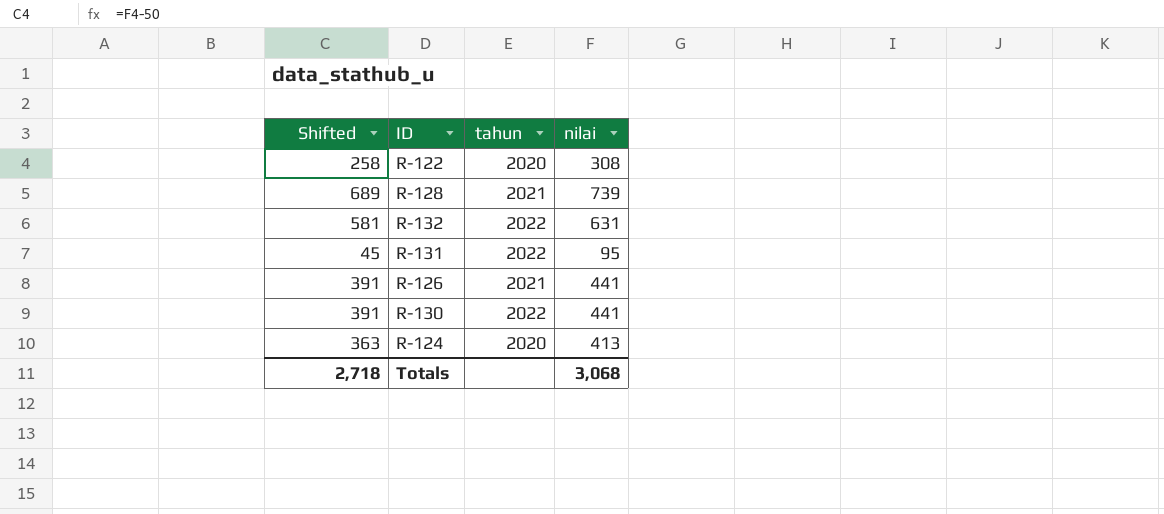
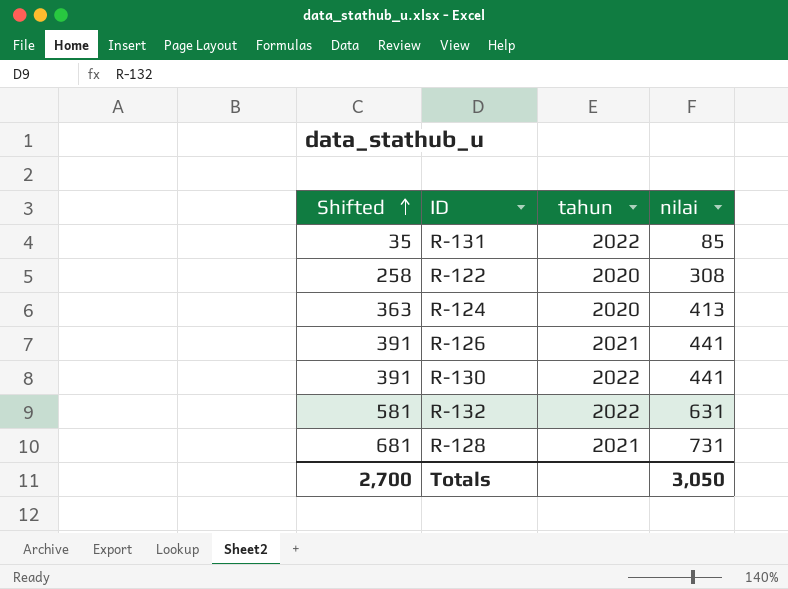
row order: none -> Shifted ascending
R-131 | Shifted: 45 -> 35
R-131 | nilai: 95 -> 85
R-128 | Shifted: 689 -> 681
R-128 | nilai: 739 -> 731
Totals | Shifted: 2,718 -> 2,700
Totals | nilai: 3,068 -> 3,050

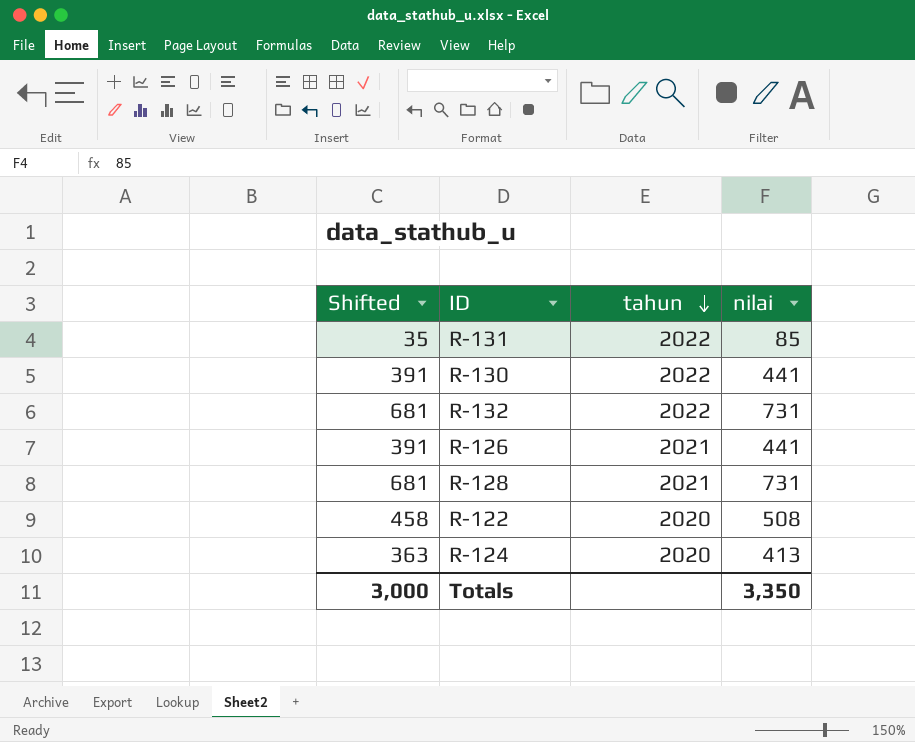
row order: Shifted ascending -> tahun descending
R-132 | Shifted: 581 -> 681
R-132 | nilai: 631 -> 731
R-122 | Shifted: 258 -> 458
R-122 | nilai: 308 -> 508
Totals | Shifted: 2,700 -> 3,000
Totals | nilai: 3,050 -> 3,350

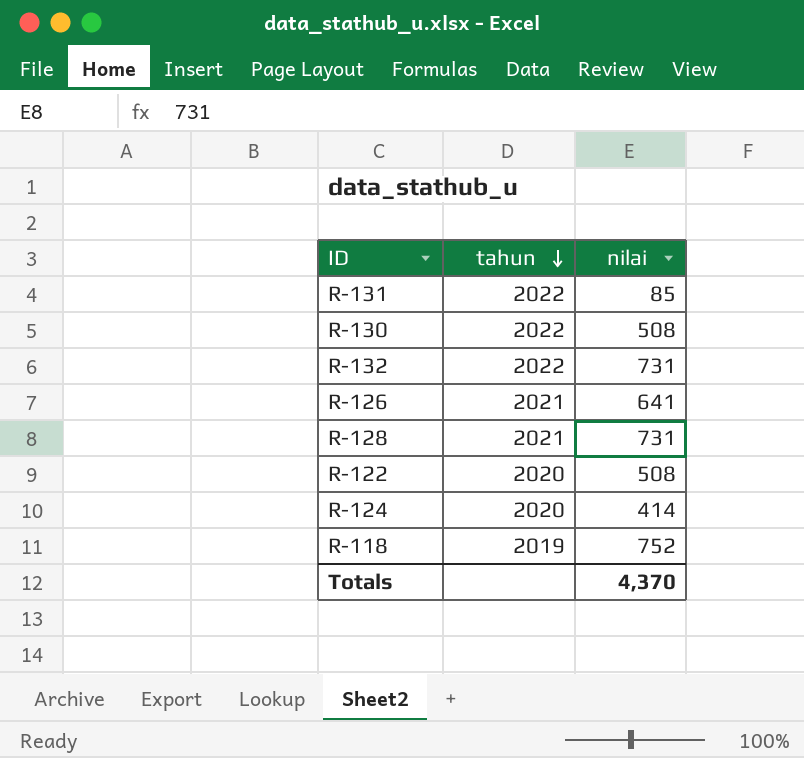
column Shifted | formula: [nilai] - 50 -> none
R-130 | nilai: 441 -> 508
R-126 | nilai: 441 -> 641
R-124 | nilai: 413 -> 414
row R-118: none -> 2019 | 752
Totals | nilai: 3,350 -> 4,370

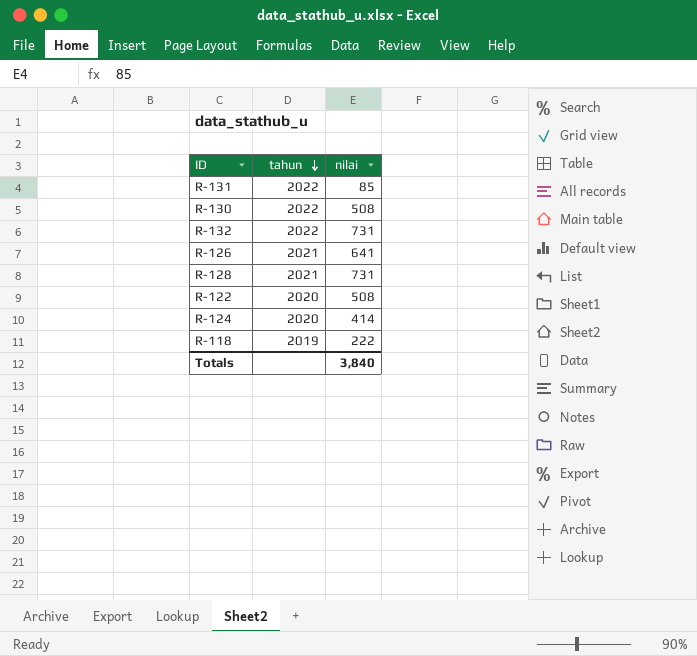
R-118 | nilai: 752 -> 222
Totals | nilai: 4,370 -> 3,840

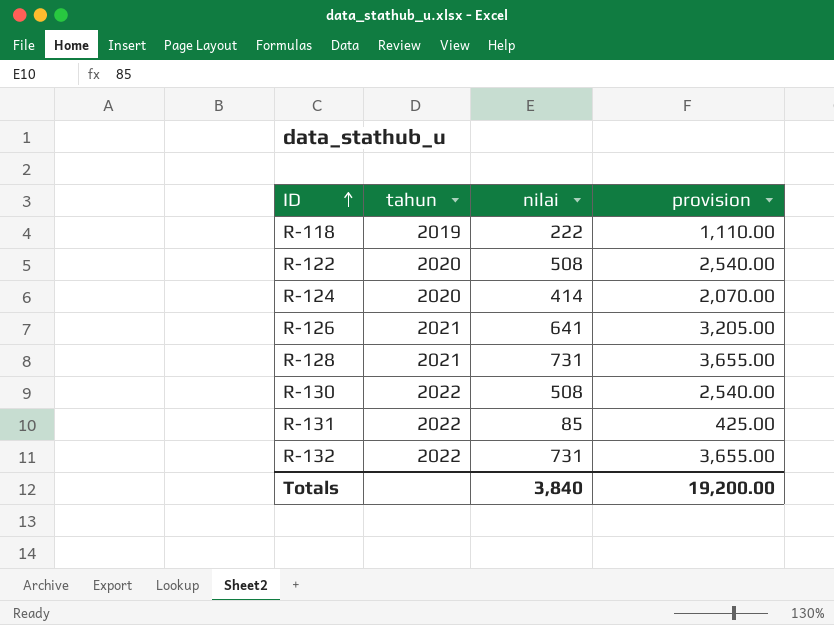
row order: tahun descending -> ID ascending
column provision | formula: none -> [nilai] * 5

